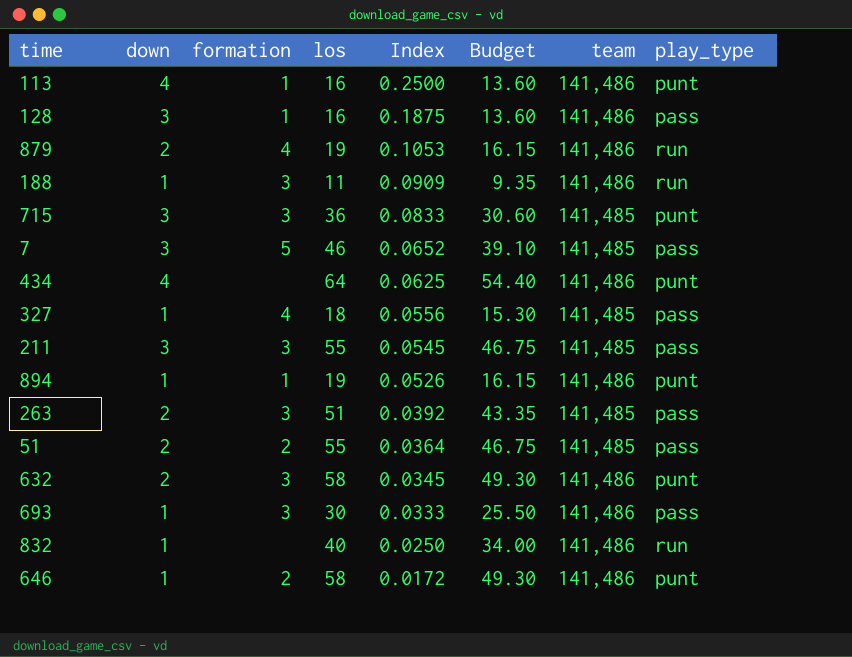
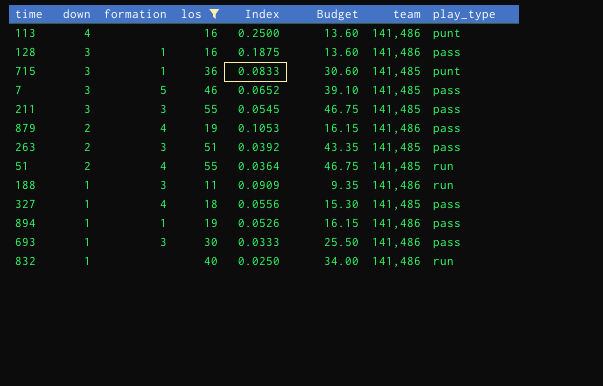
filter: none -> los <= 55
row order: Index descending -> down descending
113 | formation: 1 -> none
715 | formation: 3 -> 1
879 | play_type: run -> pass
51 | formation: 2 -> 4
51 | play_type: pass -> run
894 | play_type: punt -> pass

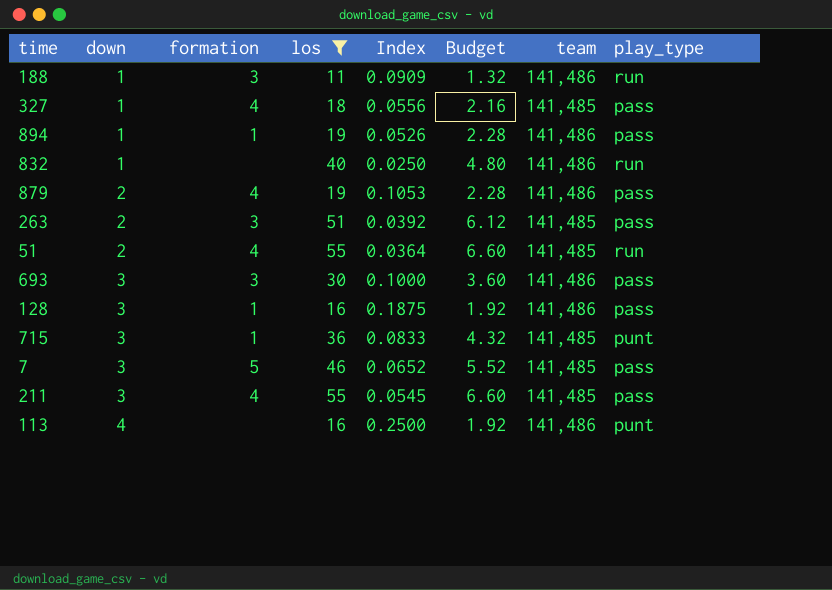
row order: down descending -> down ascending
column Budget | formula: [los] * 0.85 -> [los] * 0.12
693 | down: 1 -> 3
693 | Index: 0.0333 -> 0.1000
211 | formation: 3 -> 4

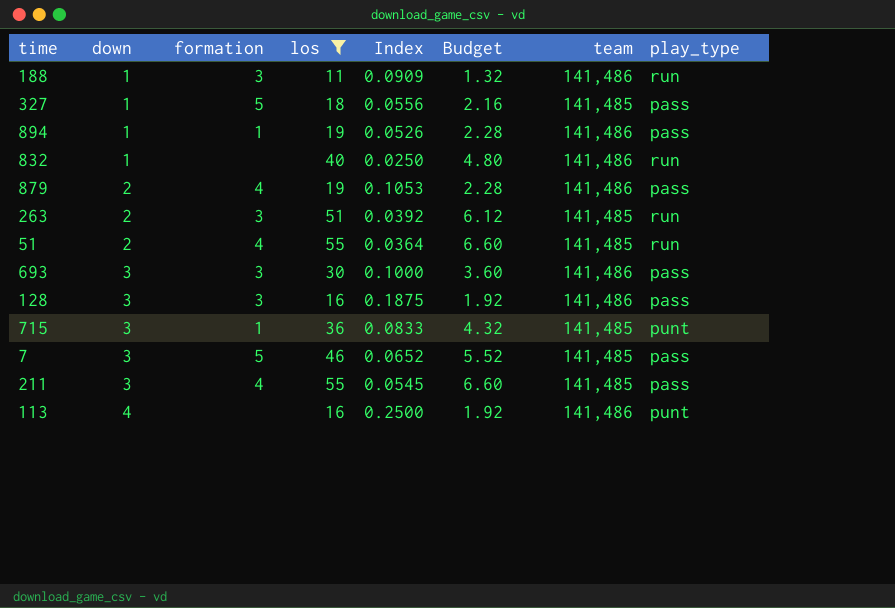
327 | formation: 4 -> 5
263 | play_type: pass -> run
128 | formation: 1 -> 3

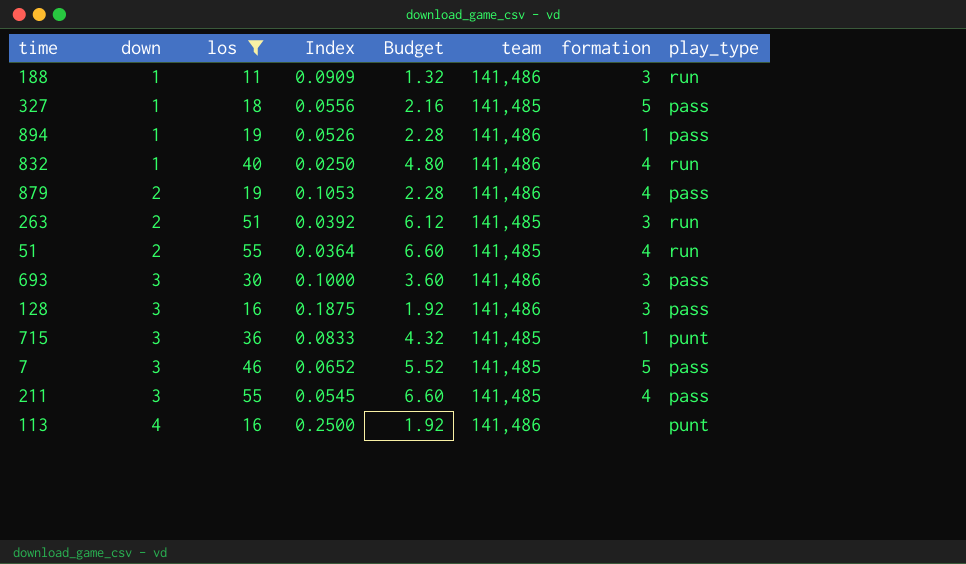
column formation | position: 3 -> 7
832 | formation: none -> 4

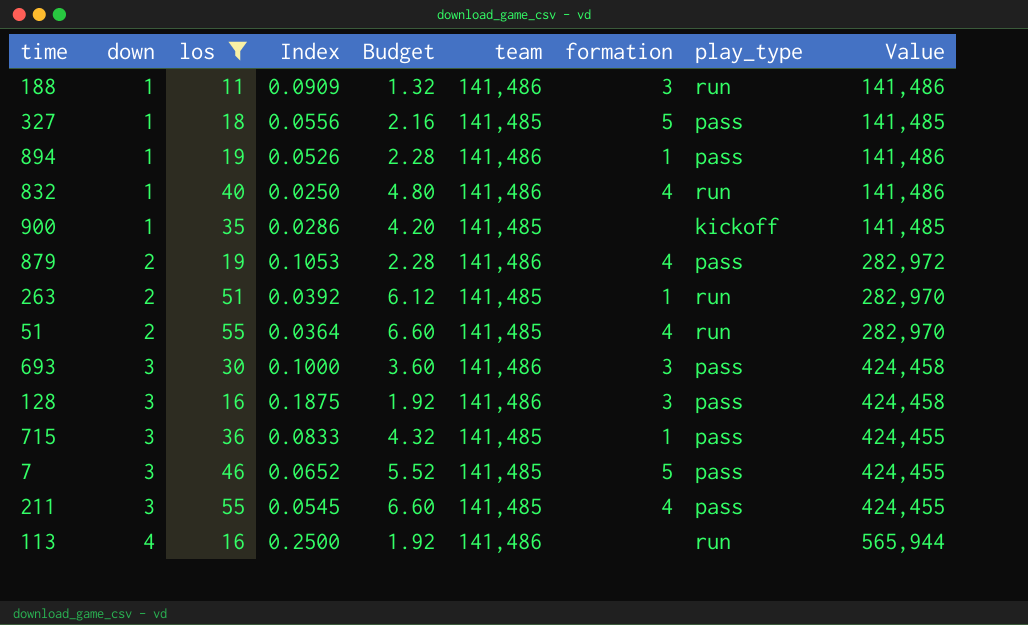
column Value | formula: none -> [down] * [team]
row 900: none -> 1 | 35 | 0.0286 | 4.20 | 141,485 | none | kickoff | 141,485
263 | formation: 3 -> 1
715 | play_type: punt -> pass
113 | play_type: punt -> run

